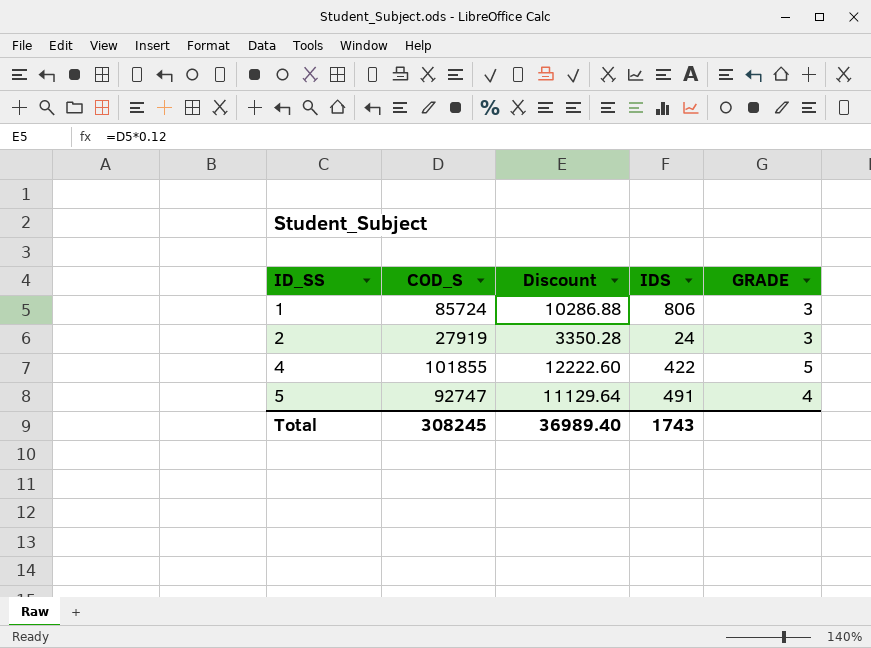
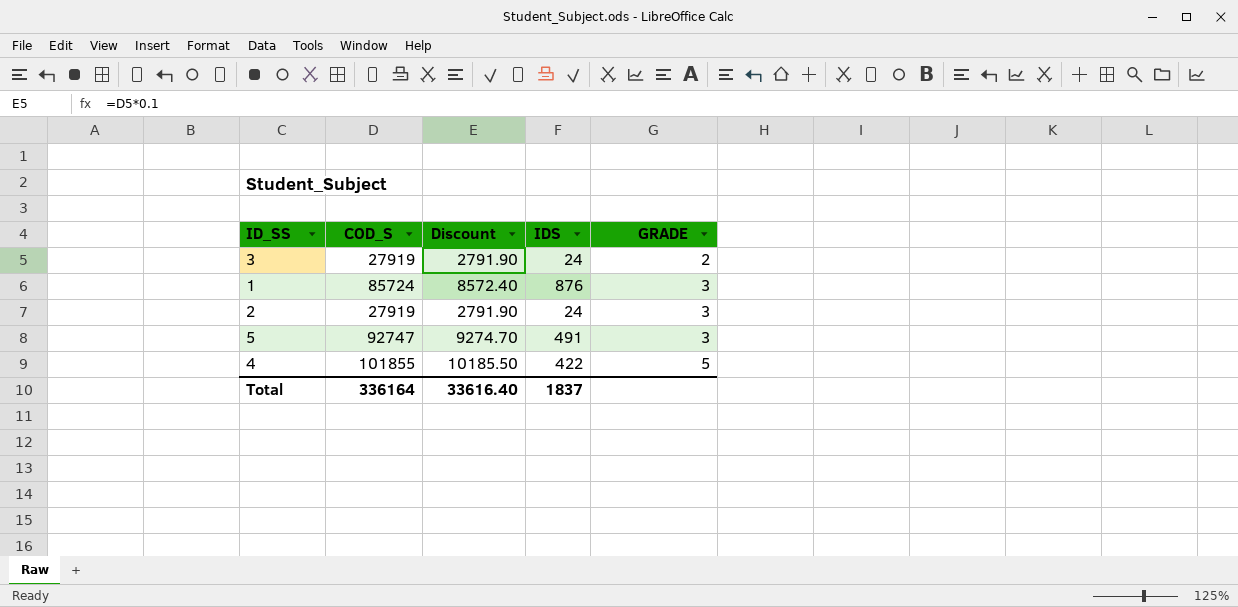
row order: ID_SS ascending -> GRADE ascending
column Discount | formula: [COD_S] * 0.12 -> [COD_S] * 0.1
row 3: none -> 27919 | 2791.90 | 24 | 2
1 | IDS: 806 -> 876
5 | GRADE: 4 -> 3
Total | COD_S: 308245 -> 336164
Total | Discount: 36989.40 -> 33616.40
Total | IDS: 1743 -> 1837

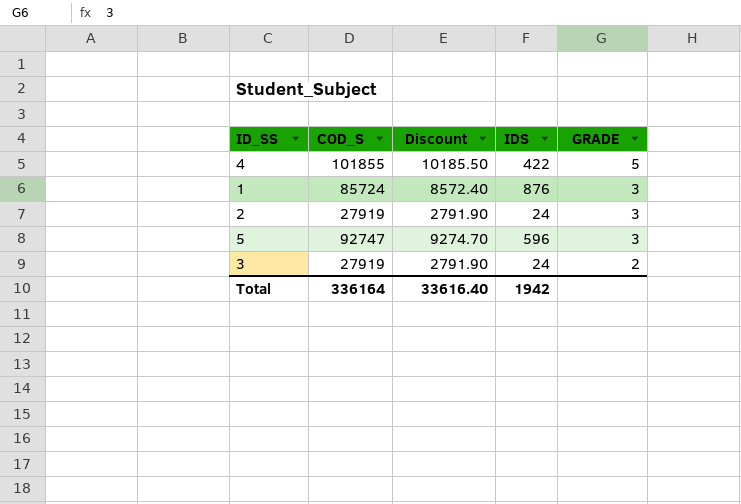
row order: GRADE ascending -> GRADE descending
5 | IDS: 491 -> 596
Total | IDS: 1837 -> 1942

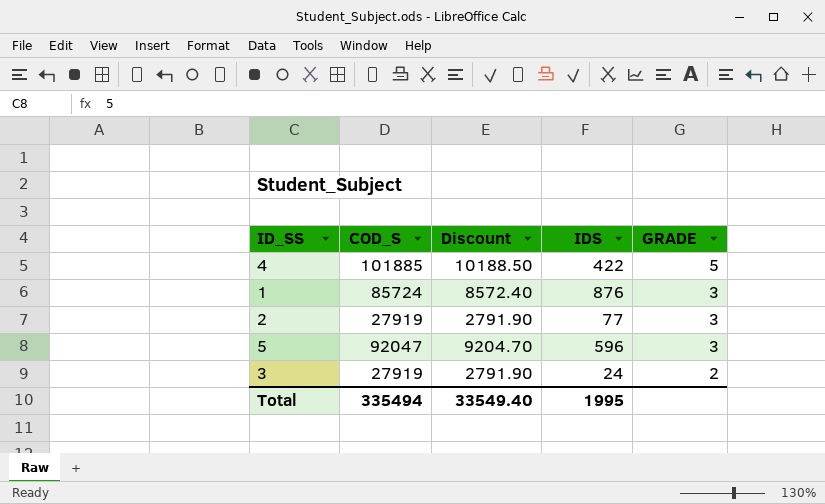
4 | COD_S: 101855 -> 101885
4 | Discount: 10185.50 -> 10188.50
2 | IDS: 24 -> 77
5 | COD_S: 92747 -> 92047
5 | Discount: 9274.70 -> 9204.70
Total | COD_S: 336164 -> 335494
Total | Discount: 33616.40 -> 33549.40
Total | IDS: 1942 -> 1995

